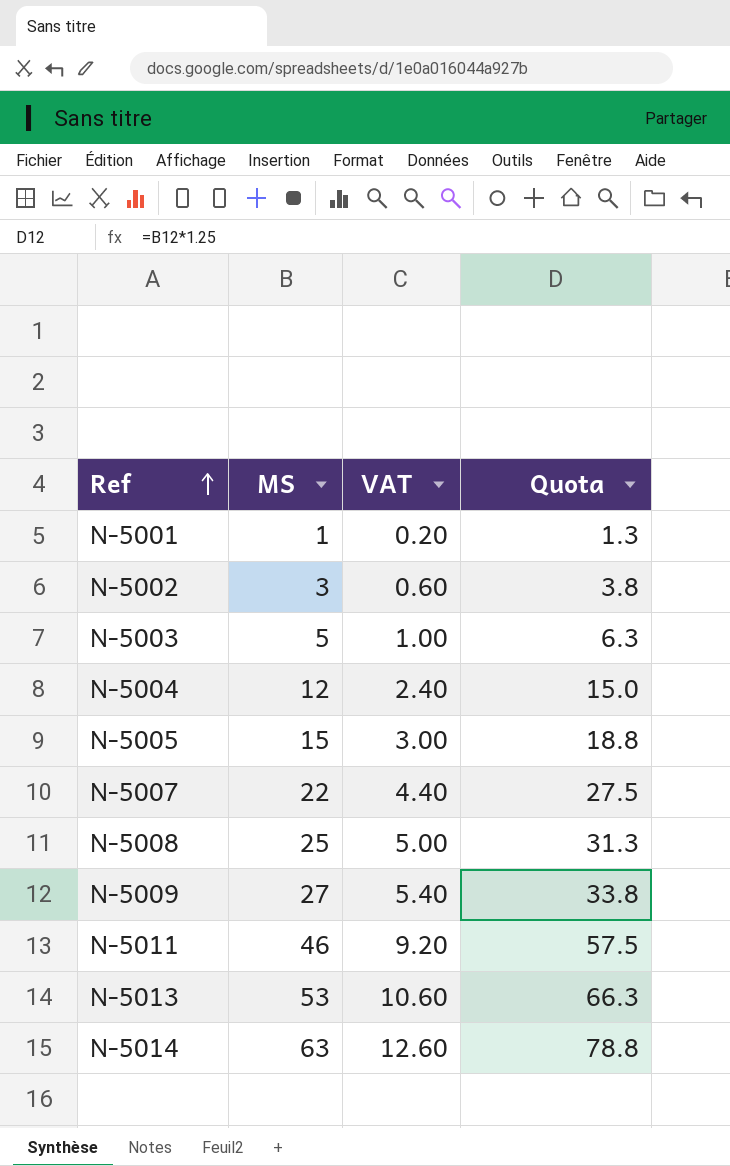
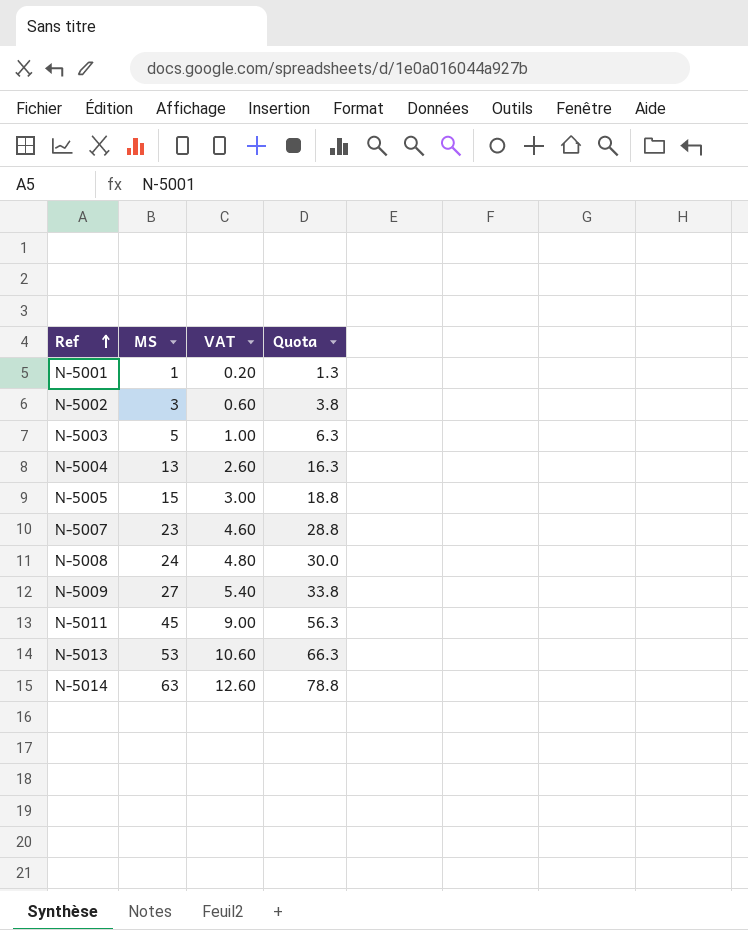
N-5004 | MS: 12 -> 13
N-5004 | VAT: 2.40 -> 2.60
N-5004 | Quota: 15.0 -> 16.3
N-5007 | MS: 22 -> 23
N-5007 | VAT: 4.40 -> 4.60
N-5007 | Quota: 27.5 -> 28.8
N-5008 | MS: 25 -> 24
N-5008 | VAT: 5.00 -> 4.80
N-5008 | Quota: 31.3 -> 30.0
N-5011 | MS: 46 -> 45
N-5011 | VAT: 9.20 -> 9.00
N-5011 | Quota: 57.5 -> 56.3

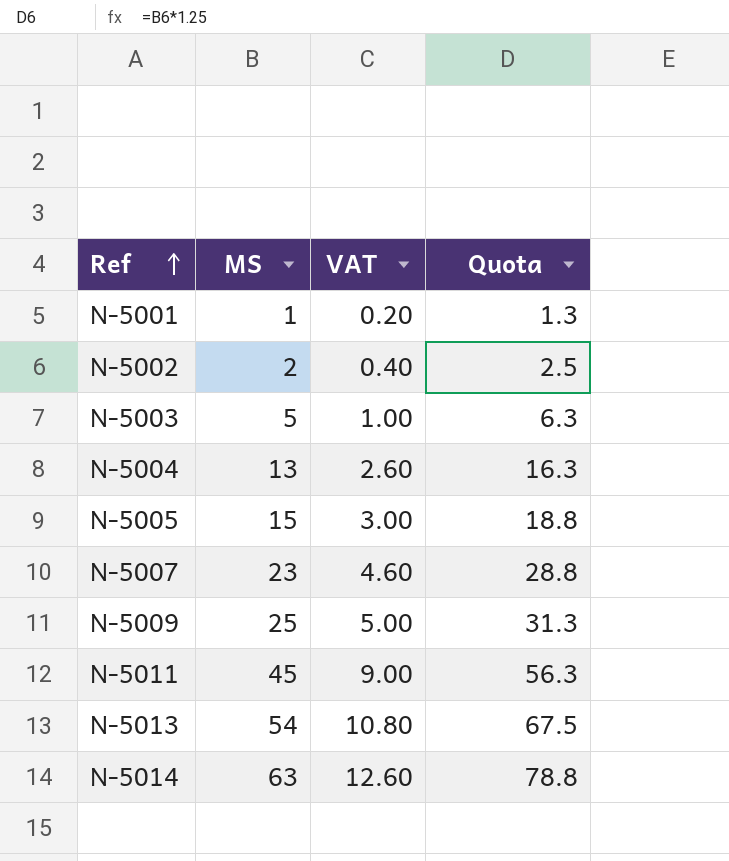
row N-5008: 24 | 4.80 | 30.0 -> none
N-5002 | MS: 3 -> 2
N-5002 | VAT: 0.60 -> 0.40
N-5002 | Quota: 3.8 -> 2.5
N-5009 | MS: 27 -> 25
N-5009 | VAT: 5.40 -> 5.00
N-5009 | Quota: 33.8 -> 31.3
N-5013 | MS: 53 -> 54
N-5013 | VAT: 10.60 -> 10.80
N-5013 | Quota: 66.3 -> 67.5

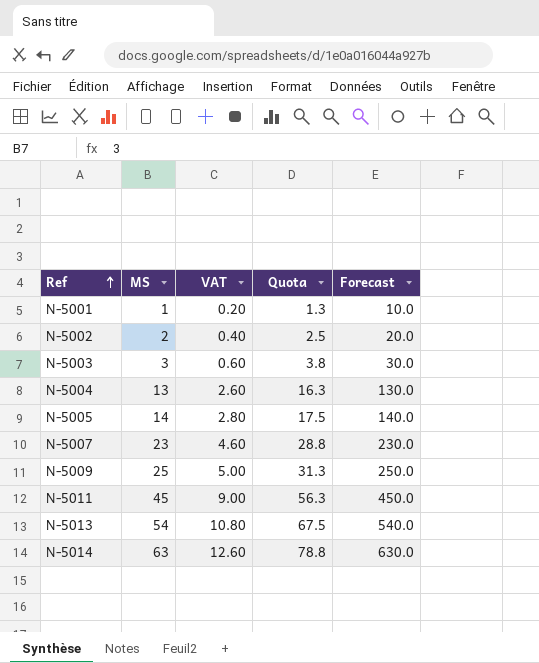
column Forecast | formula: none -> [MS] * 10
N-5003 | MS: 5 -> 3
N-5003 | VAT: 1.00 -> 0.60
N-5003 | Quota: 6.3 -> 3.8
N-5005 | MS: 15 -> 14
N-5005 | VAT: 3.00 -> 2.80
N-5005 | Quota: 18.8 -> 17.5

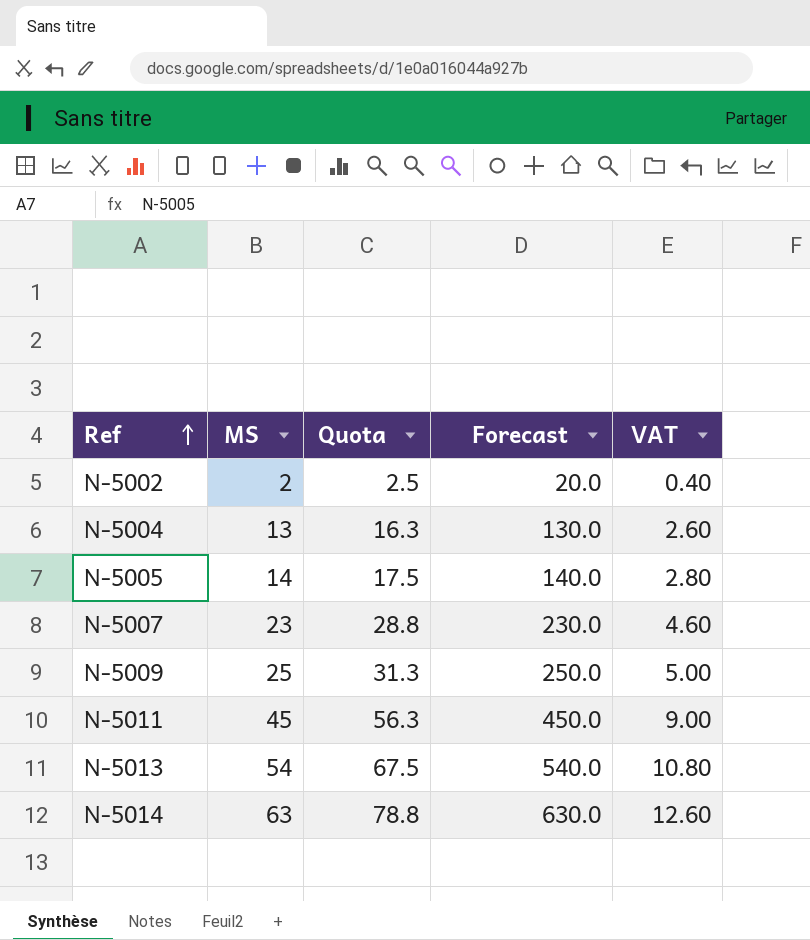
column VAT | position: 3 -> 5
row N-5001: 1 | 0.20 | 1.3 | 10.0 -> none
row N-5003: 3 | 0.60 | 3.8 | 30.0 -> none

